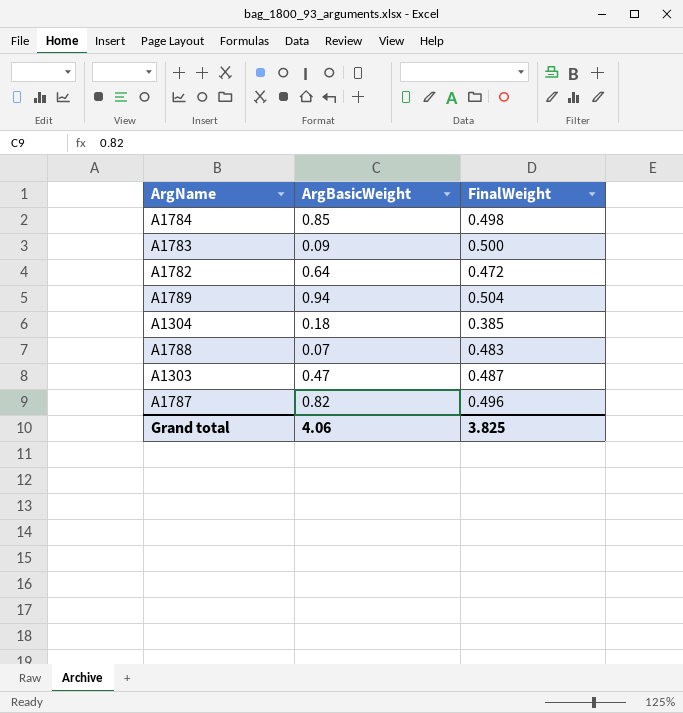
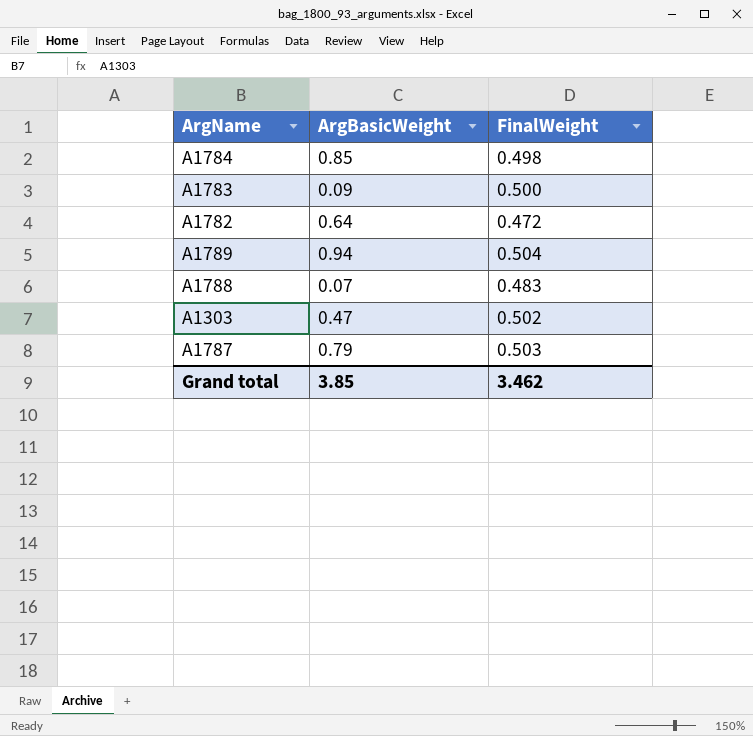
row A1304: 0.18 | 0.385 -> none
A1303 | FinalWeight: 0.487 -> 0.502
A1787 | ArgBasicWeight: 0.82 -> 0.79
A1787 | FinalWeight: 0.496 -> 0.503
Grand total | ArgBasicWeight: 4.06 -> 3.85
Grand total | FinalWeight: 3.825 -> 3.462

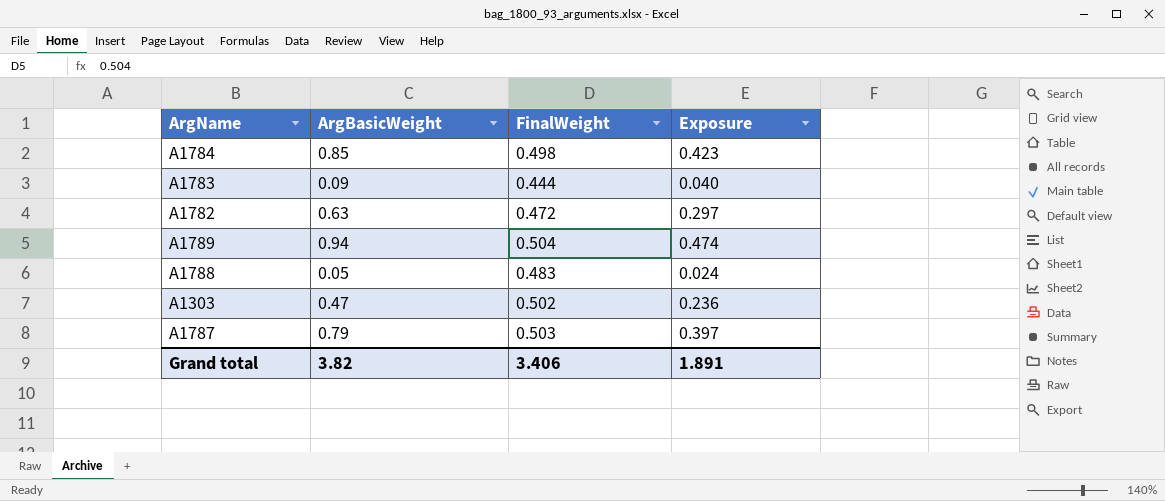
column Exposure | formula: none -> [ArgBasicWeight] * [FinalWeight]
A1783 | FinalWeight: 0.500 -> 0.444
A1782 | ArgBasicWeight: 0.64 -> 0.63
A1788 | ArgBasicWeight: 0.07 -> 0.05
Grand total | ArgBasicWeight: 3.85 -> 3.82
Grand total | FinalWeight: 3.462 -> 3.406

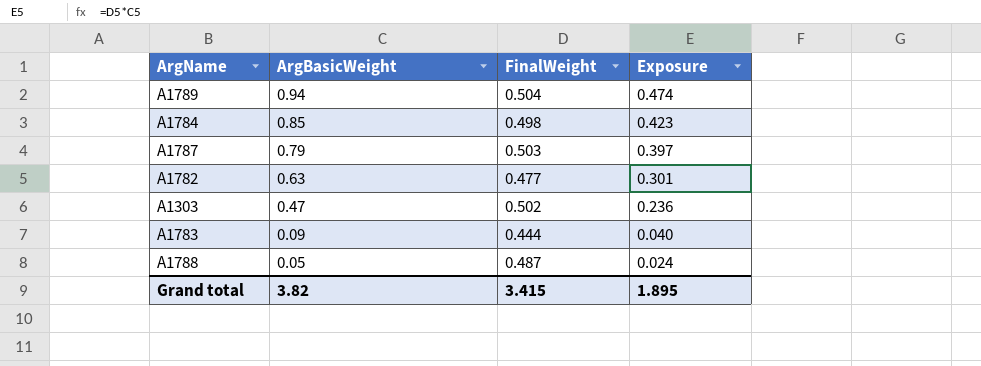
row order: none -> ArgBasicWeight descending
A1782 | FinalWeight: 0.472 -> 0.477
A1782 | Exposure: 0.297 -> 0.301
A1788 | FinalWeight: 0.483 -> 0.487
Grand total | FinalWeight: 3.406 -> 3.415
Grand total | Exposure: 1.891 -> 1.895

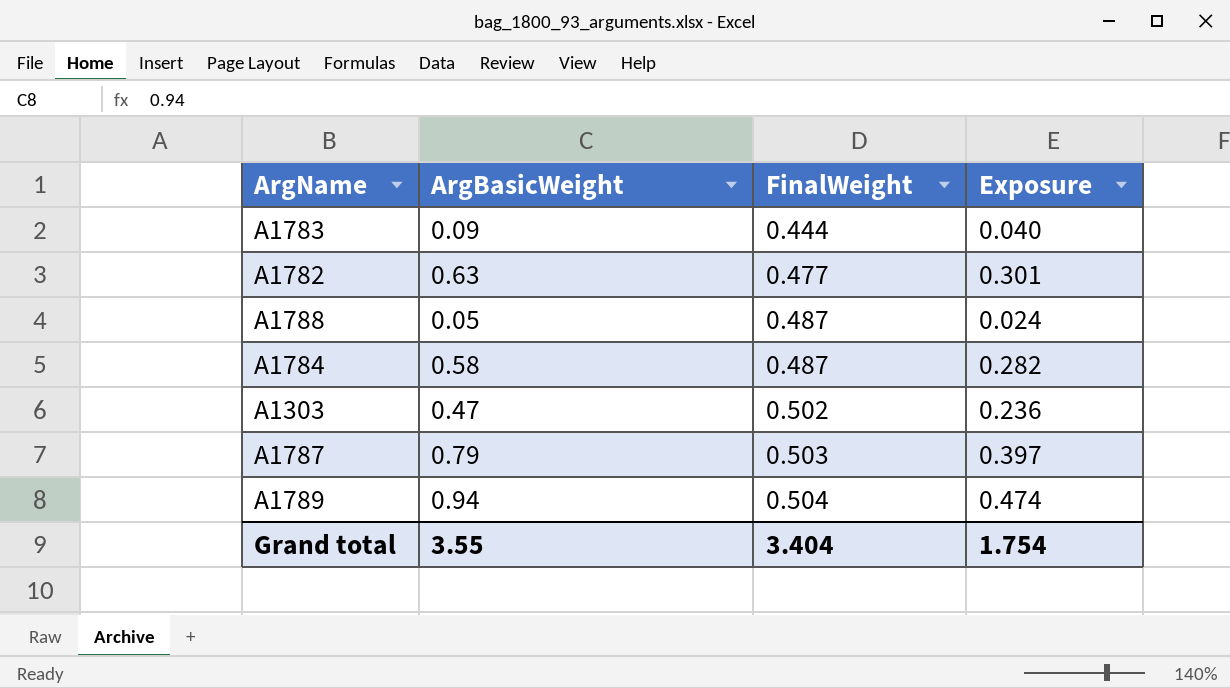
row order: ArgBasicWeight descending -> FinalWeight ascending
A1784 | ArgBasicWeight: 0.85 -> 0.58
A1784 | FinalWeight: 0.498 -> 0.487
A1784 | Exposure: 0.423 -> 0.282
Grand total | ArgBasicWeight: 3.82 -> 3.55
Grand total | FinalWeight: 3.415 -> 3.404
Grand total | Exposure: 1.895 -> 1.754

